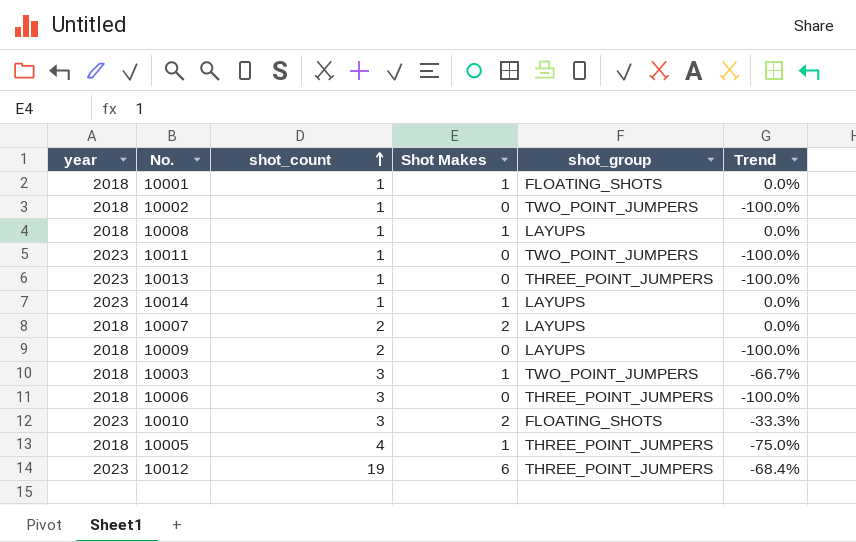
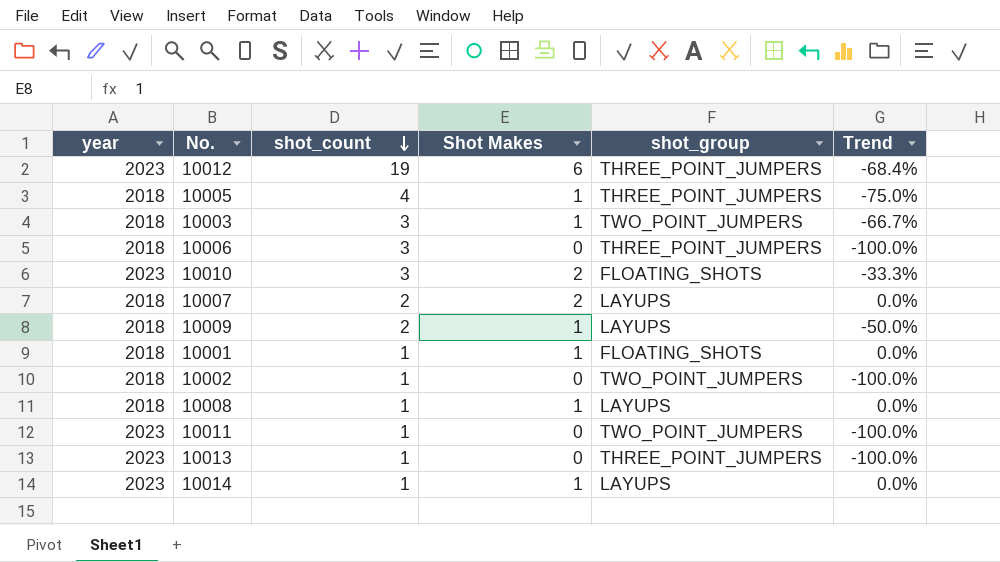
row order: shot_count ascending -> shot_count descending
10009 | Shot Makes: 0 -> 1
10009 | Trend: -100.0% -> -50.0%

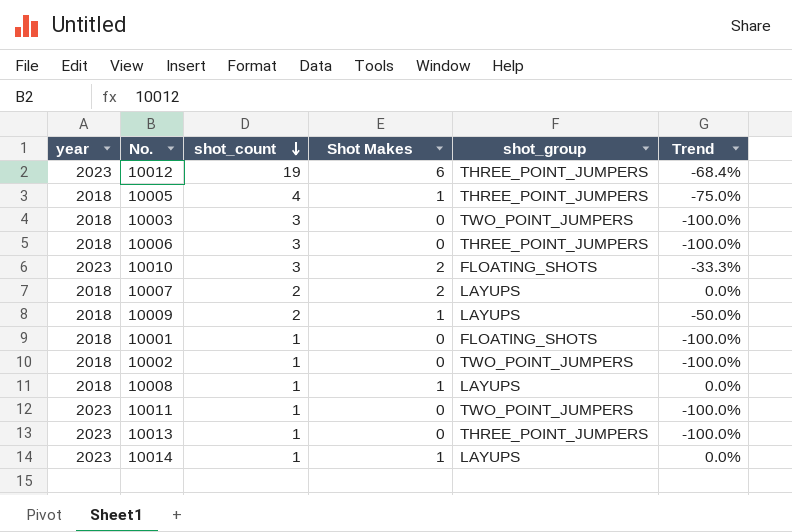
10003 | Shot Makes: 1 -> 0
10003 | Trend: -66.7% -> -100.0%
10001 | Shot Makes: 1 -> 0
10001 | Trend: 0.0% -> -100.0%

